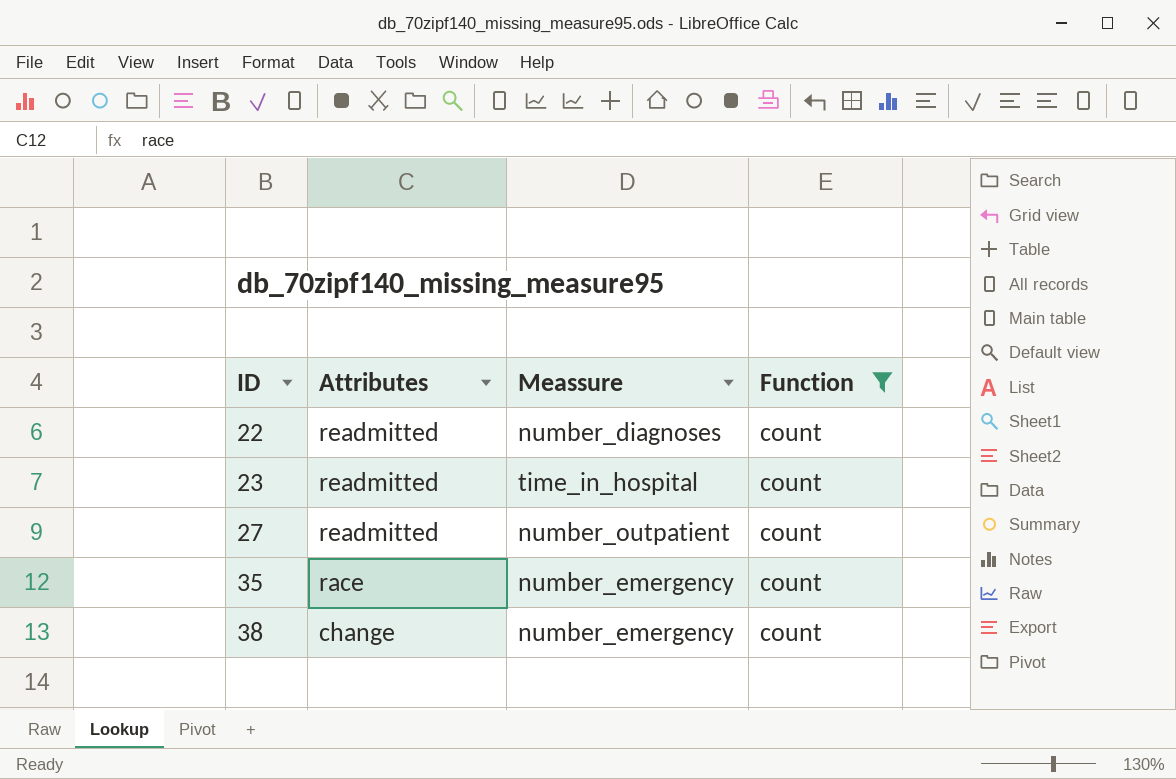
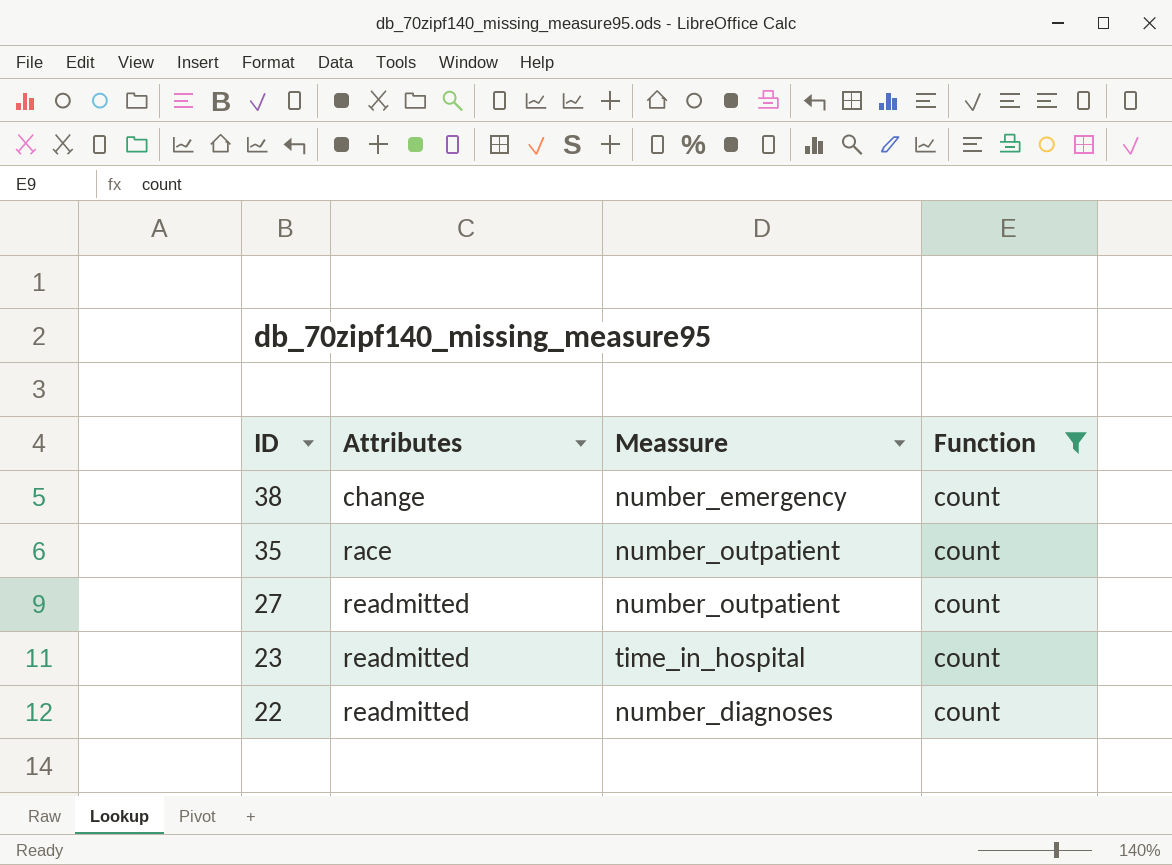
row order: ID ascending -> ID descending
35 | Meassure: number_emergency -> number_outpatient

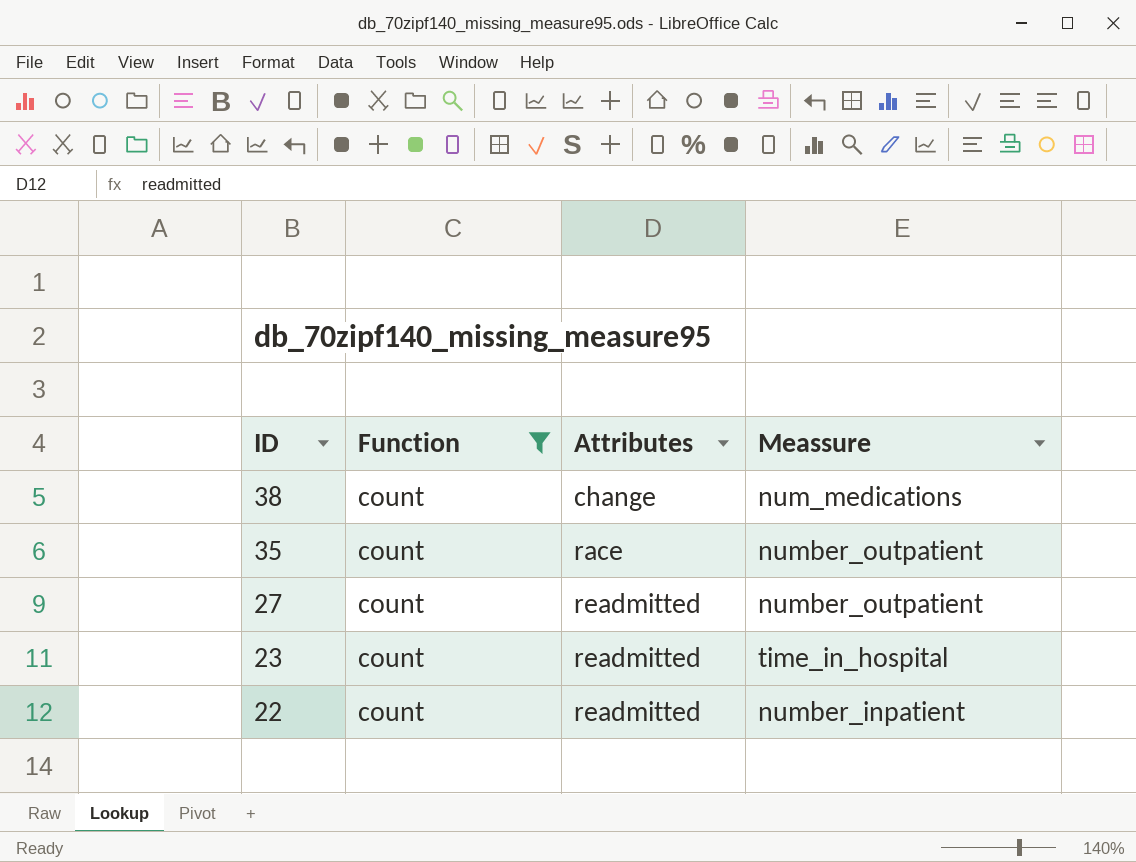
column Function | position: 4 -> 2
38 | Meassure: number_emergency -> num_medications
22 | Meassure: number_diagnoses -> number_inpatient

